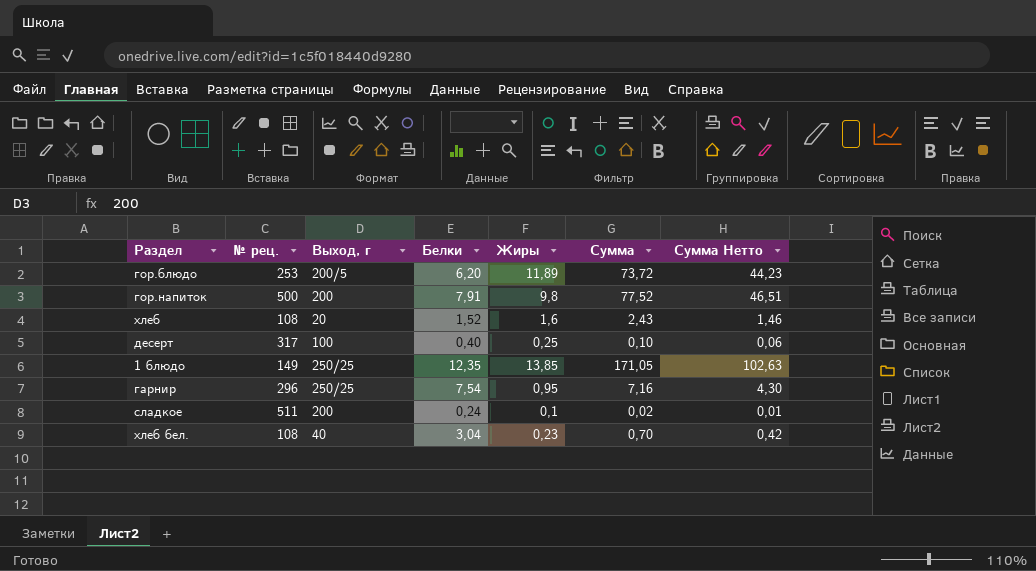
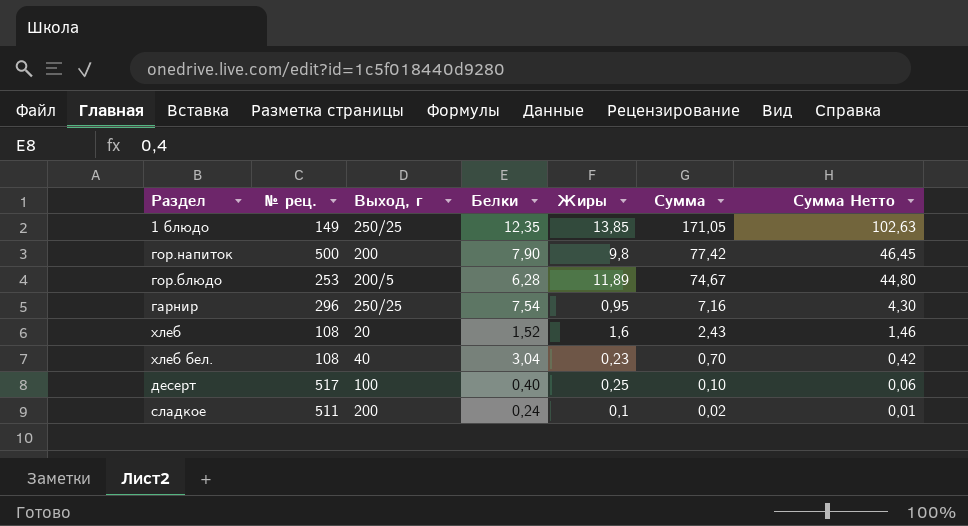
row order: none -> Сумма descending
гор.напиток | Белки: 7,91 -> 7,90
гор.напиток | Сумма: 77,52 -> 77,42
гор.напиток | Сумма Нетто: 46,51 -> 46,45
гор.блюдо | Белки: 6,20 -> 6,28
гор.блюдо | Сумма: 73,72 -> 74,67
гор.блюдо | Сумма Нетто: 44,23 -> 44,80
десерт | № рец.: 317 -> 517

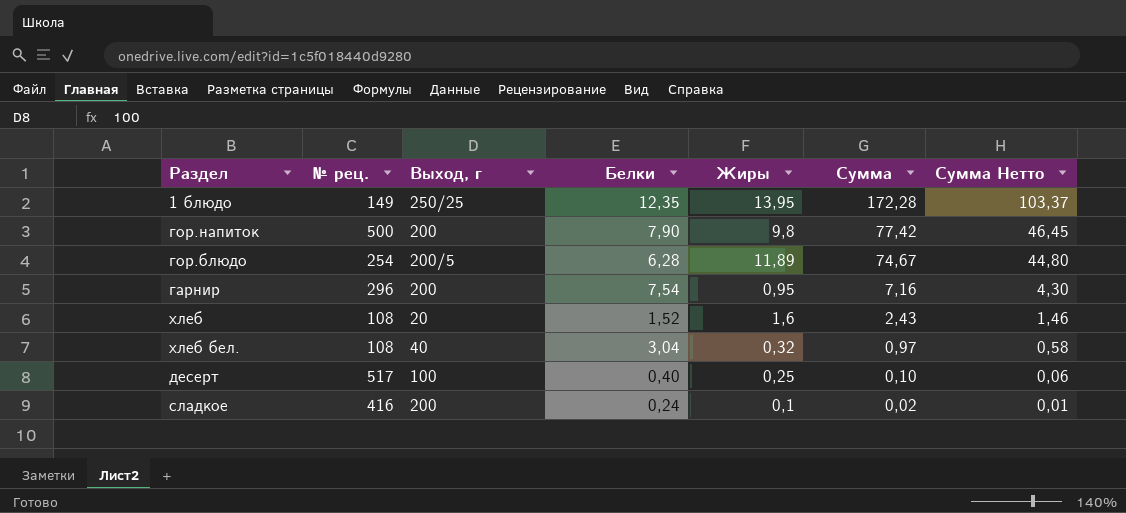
1 блюдо | Жиры: 13,85 -> 13,95
1 блюдо | Сумма: 171,05 -> 172,28
1 блюдо | Сумма Нетто: 102,63 -> 103,37
гор.блюдо | № рец.: 253 -> 254
гарнир | Выход, г: 250/25 -> 200
хлеб бел. | Жиры: 0,23 -> 0,32
хлеб бел. | Сумма: 0,70 -> 0,97
хлеб бел. | Сумма Нетто: 0,42 -> 0,58
сладкое | № рец.: 511 -> 416

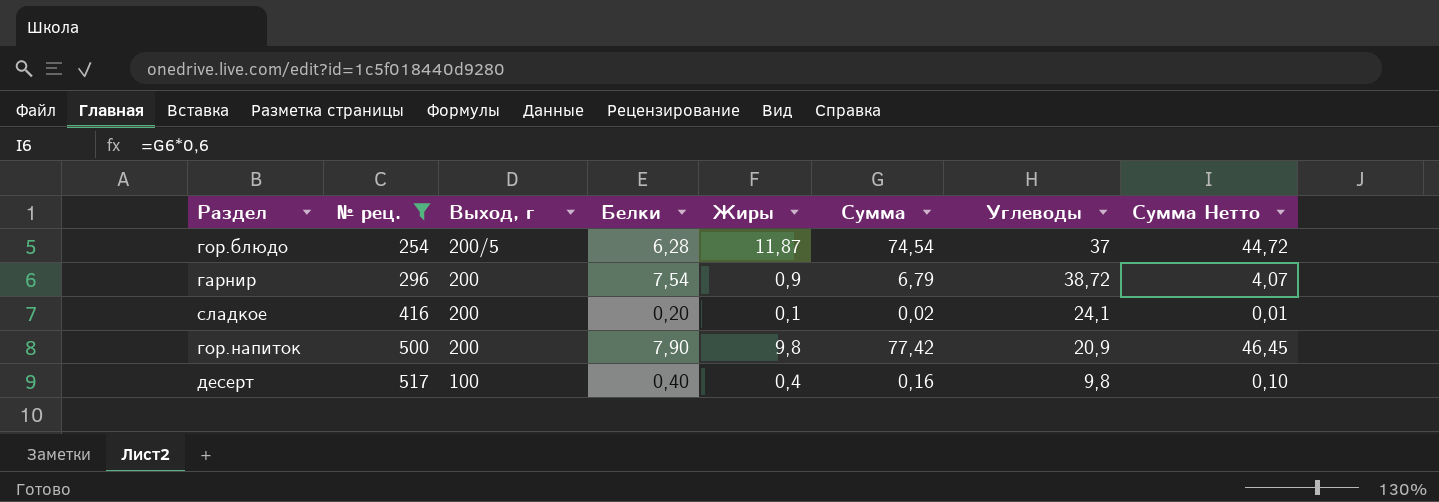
filter: none -> № рец. >= 254
row order: Сумма descending -> № рец. ascending
column Углеводы | position: none -> 7
гор.блюдо | Жиры: 11,89 -> 11,87
гор.блюдо | Сумма: 74,67 -> 74,54
гор.блюдо | Сумма Нетто: 44,80 -> 44,72
гарнир | Жиры: 0,95 -> 0,9
гарнир | Сумма: 7,16 -> 6,79
гарнир | Сумма Нетто: 4,30 -> 4,07
сладкое | Белки: 0,24 -> 0,20
десерт | Жиры: 0,25 -> 0,4
десерт | Сумма: 0,10 -> 0,16
десерт | Сумма Нетто: 0,06 -> 0,10

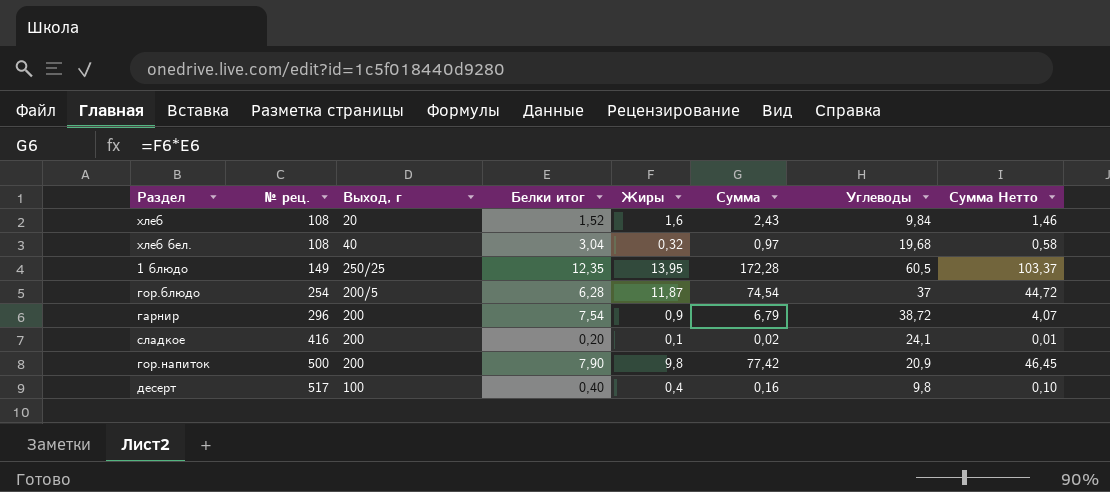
filter: № рец. >= 254 -> none
column name: Белки -> Белки итог

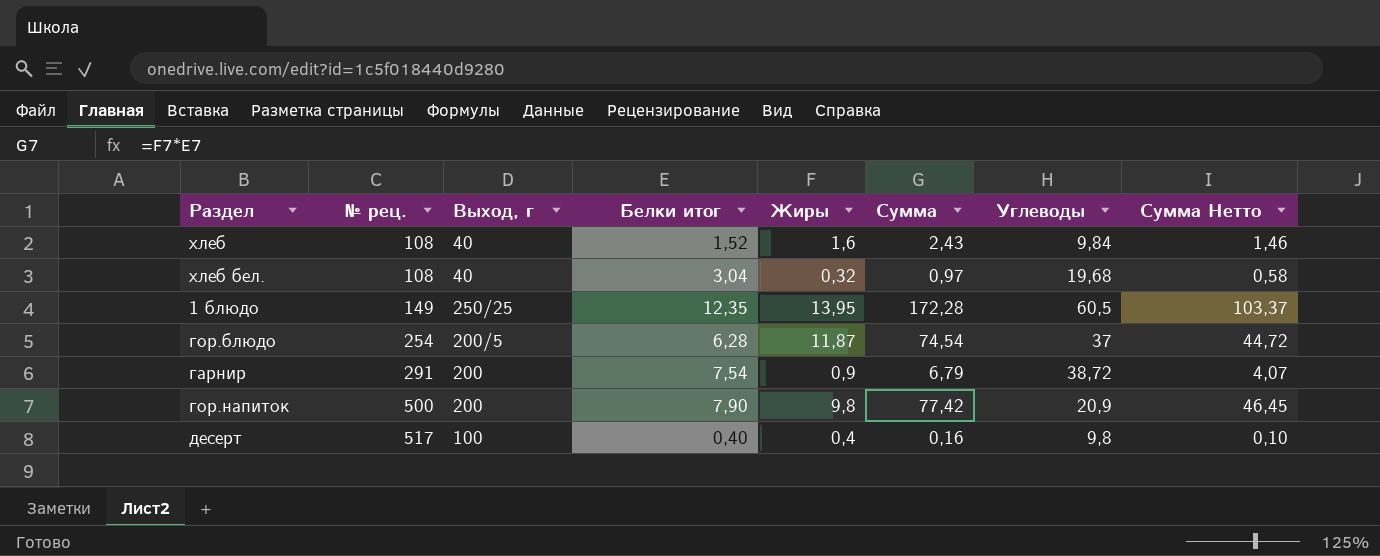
row сладкое: 416 | 200 | 0,20 | 0,1 | 0,02 | 24,1 | 0,01 -> none
хлеб | Выход, г: 20 -> 40
гарнир | № рец.: 296 -> 291

